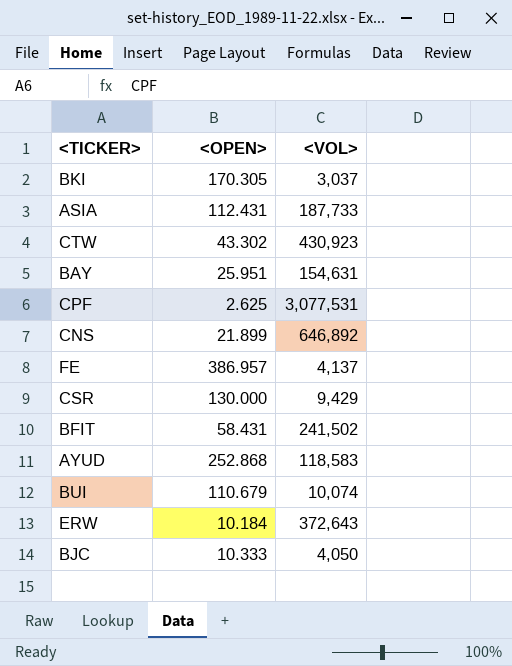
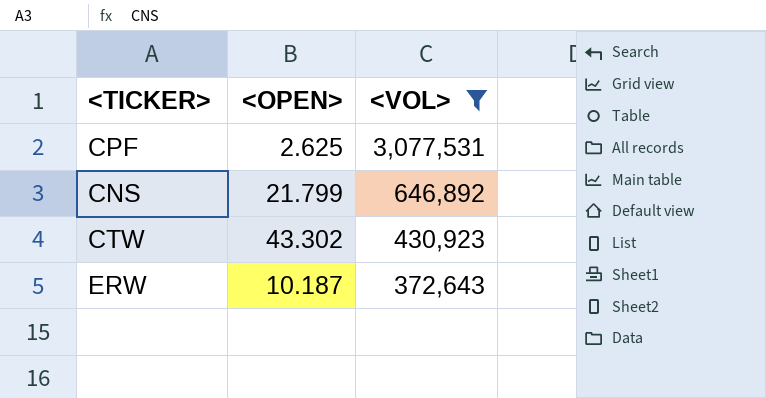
filter: none -> <VOL> >= 372,643
row order: none -> <VOL> descending
CNS | <OPEN>: 21.899 -> 21.799
ERW | <OPEN>: 10.184 -> 10.187

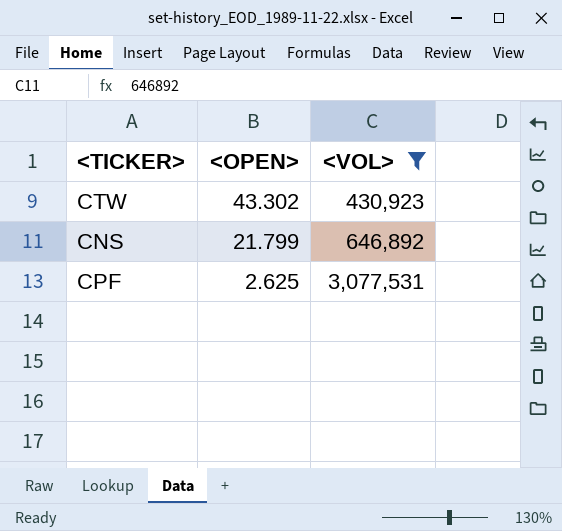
row order: <VOL> descending -> <OPEN> descending
row ERW: 10.187 | 372,643 -> none

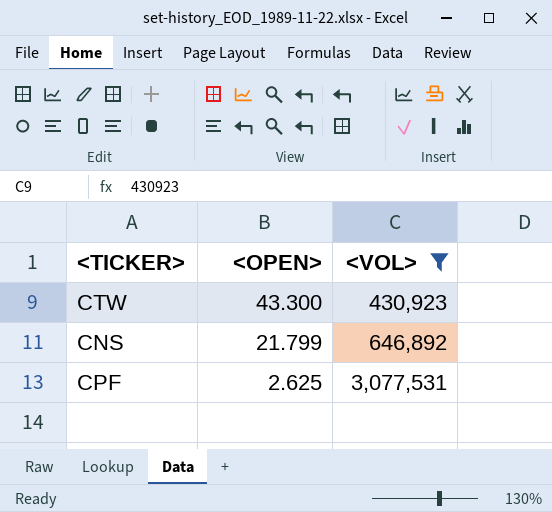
CTW | <OPEN>: 43.302 -> 43.300

